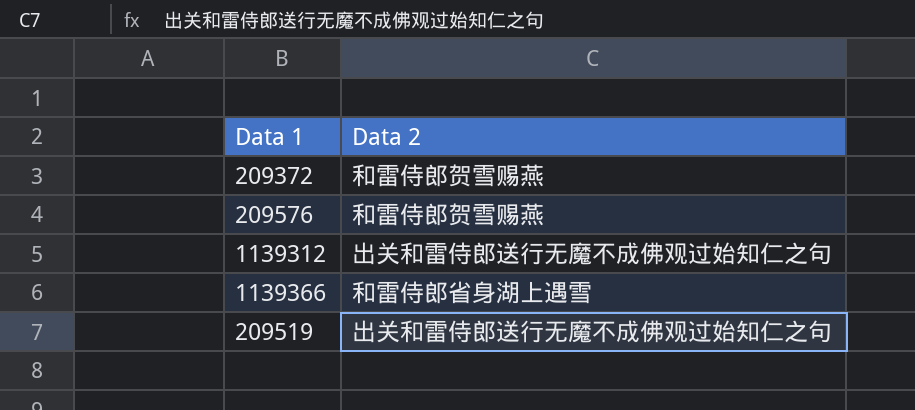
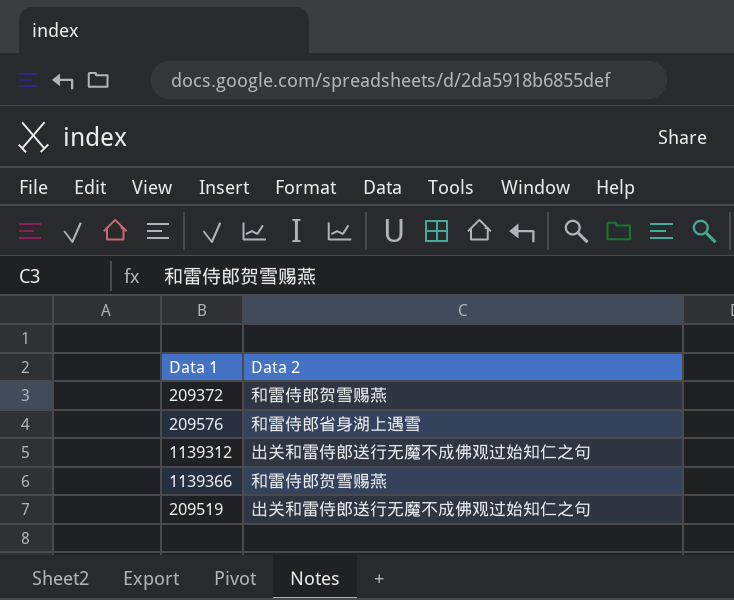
209576 | Data 2: 和雷侍郎贺雪赐燕 -> 和雷侍郎省身湖上遇雪
1139366 | Data 2: 和雷侍郎省身湖上遇雪 -> 和雷侍郎贺雪赐燕

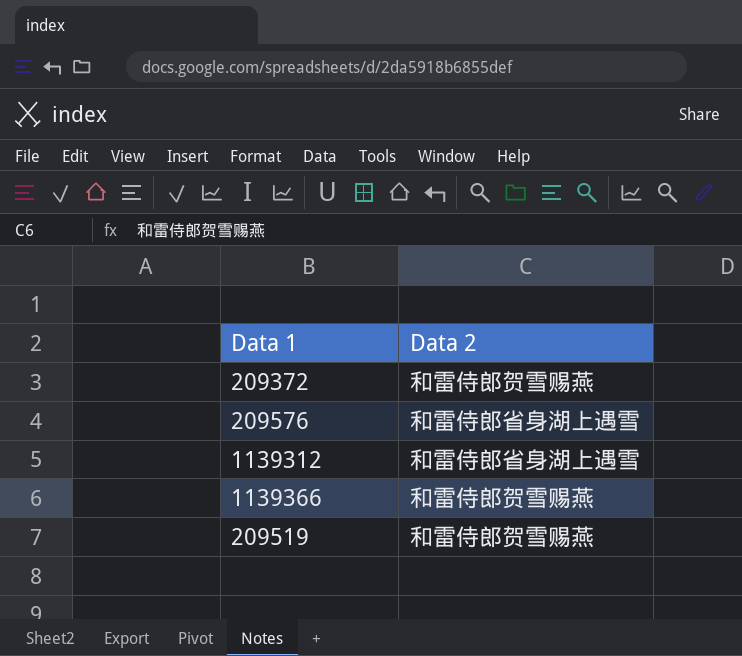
1139312 | Data 2: 出关和雷侍郎送行无魔不成佛观过始知仁之句 -> 和雷侍郎省身湖上遇雪
209519 | Data 2: 出关和雷侍郎送行无魔不成佛观过始知仁之句 -> 和雷侍郎贺雪赐燕

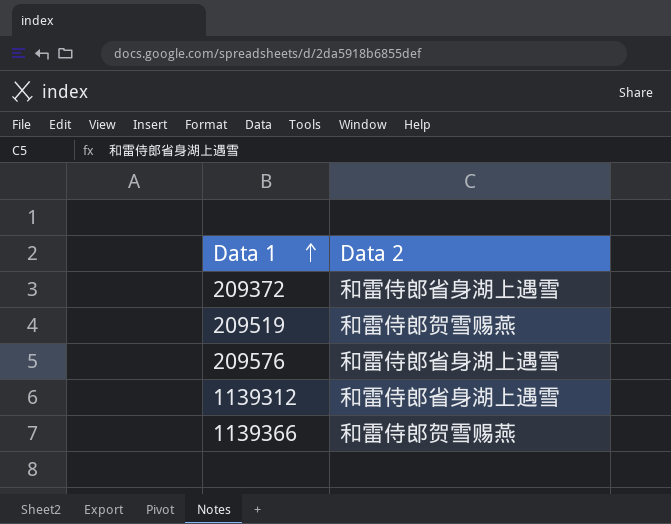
row order: none -> Data 1 ascending
209372 | Data 2: 和雷侍郎贺雪赐燕 -> 和雷侍郎省身湖上遇雪

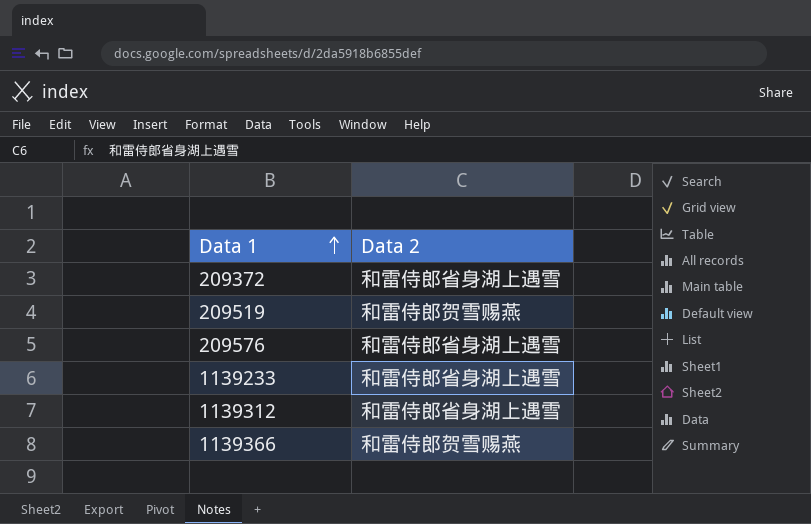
row 1139233: none -> 和雷侍郎省身湖上遇雪

